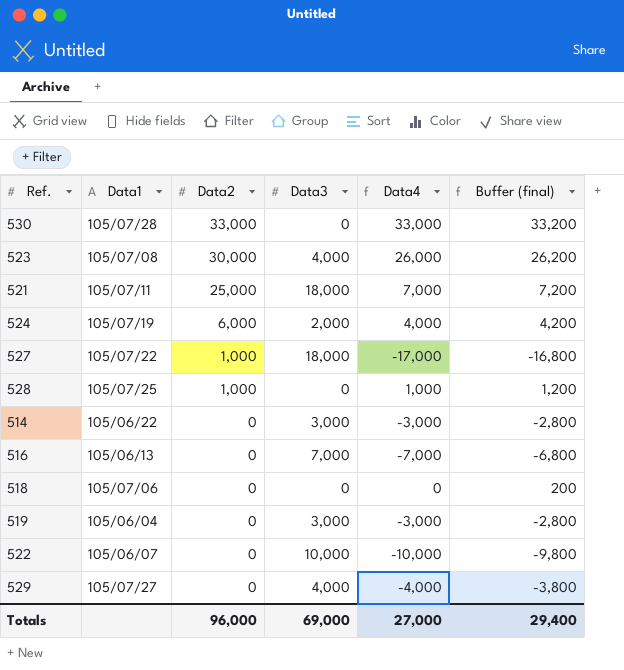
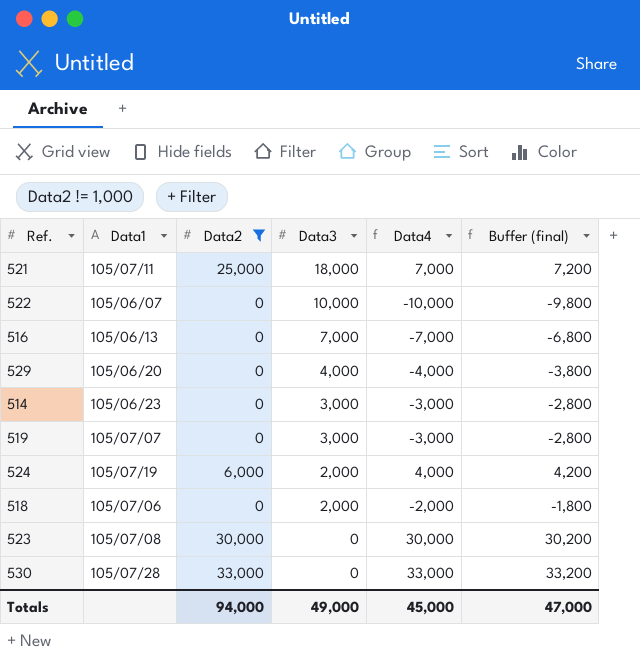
filter: none -> Data2 != 1,000
row order: Data2 descending -> Data3 descending
529 | Data1: 105/07/27 -> 105/06/20
514 | Data1: 105/06/22 -> 105/06/23
519 | Data1: 105/06/04 -> 105/07/07
518 | Data3: 0 -> 2,000
518 | Data4: 0 -> -2,000
518 | Buffer (final): 200 -> -1,800
523 | Data3: 4,000 -> 0
523 | Data4: 26,000 -> 30,000
523 | Buffer (final): 26,200 -> 30,200
Totals | Data2: 96,000 -> 94,000
Totals | Data3: 69,000 -> 49,000
Totals | Data4: 27,000 -> 45,000
Totals | Buffer (final): 29,400 -> 47,000

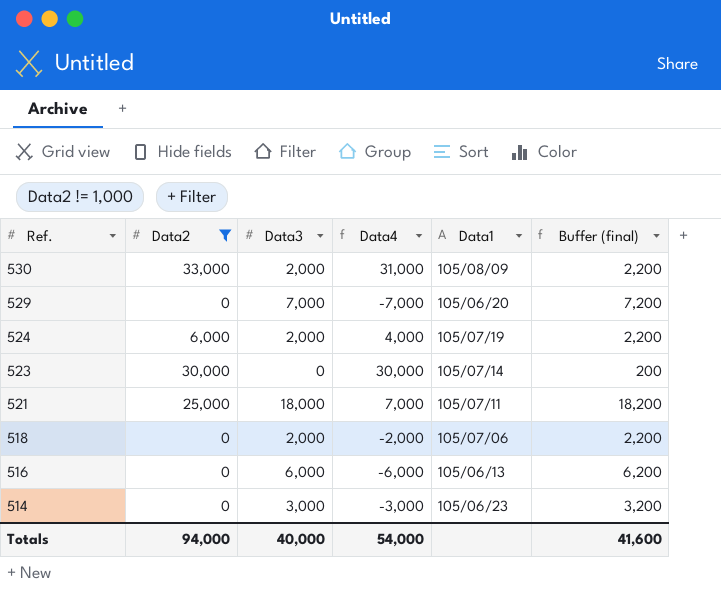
row order: Data3 descending -> Ref. descending
column Data1 | position: 2 -> 5
column Buffer (final) | formula: [Data4] + 200 -> [Data3] + 200
row 522: 105/06/07 | 0 | 10,000 | -10,000 | -9,800 -> none
row 519: 105/07/07 | 0 | 3,000 | -3,000 | -2,800 -> none
530 | Data3: 0 -> 2,000
530 | Data4: 33,000 -> 31,000
530 | Data1: 105/07/28 -> 105/08/09
529 | Data3: 4,000 -> 7,000
529 | Data4: -4,000 -> -7,000
523 | Data1: 105/07/08 -> 105/07/14
516 | Data3: 7,000 -> 6,000
516 | Data4: -7,000 -> -6,000
Totals | Data3: 49,000 -> 40,000
Totals | Data4: 45,000 -> 54,000
Totals | Buffer (final): 47,000 -> 41,600

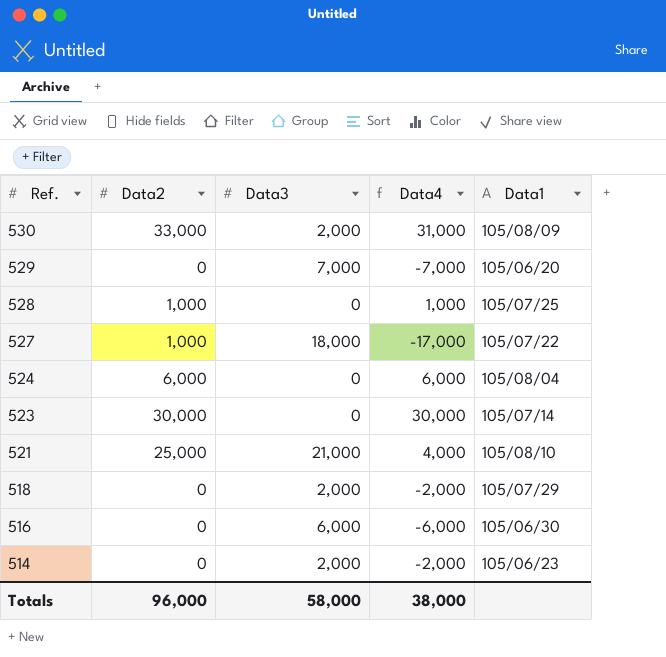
filter: Data2 != 1,000 -> none
column Buffer (final) | formula: [Data3] + 200 -> none
524 | Data3: 2,000 -> 0
524 | Data4: 4,000 -> 6,000
524 | Data1: 105/07/19 -> 105/08/04
521 | Data3: 18,000 -> 21,000
521 | Data4: 7,000 -> 4,000
521 | Data1: 105/07/11 -> 105/08/10
518 | Data1: 105/07/06 -> 105/07/29
516 | Data1: 105/06/13 -> 105/06/30
514 | Data3: 3,000 -> 2,000
514 | Data4: -3,000 -> -2,000
Totals | Data2: 94,000 -> 96,000
Totals | Data3: 40,000 -> 58,000
Totals | Data4: 54,000 -> 38,000

